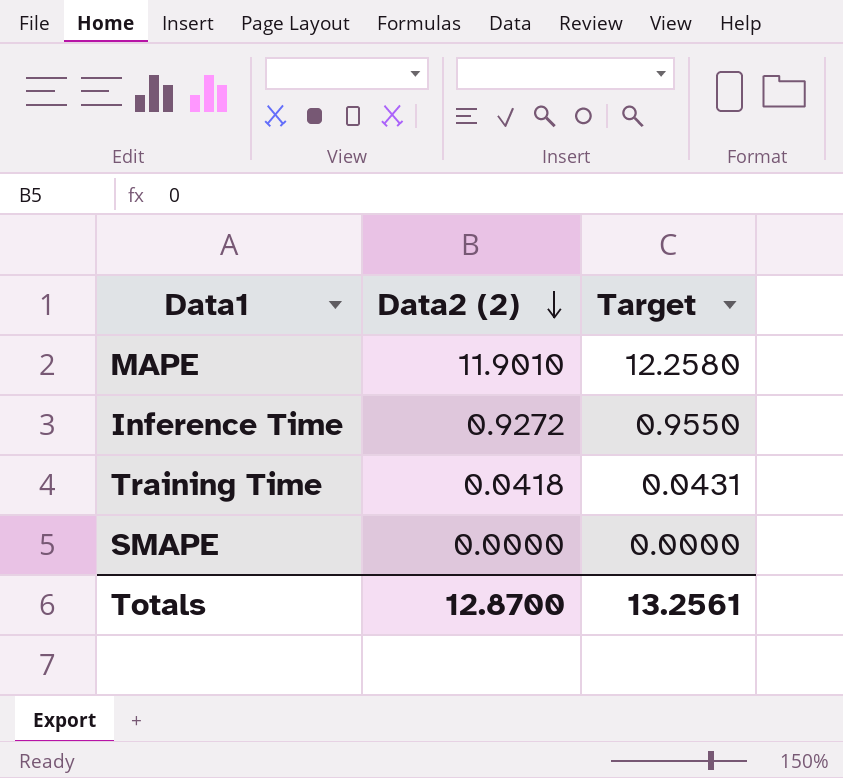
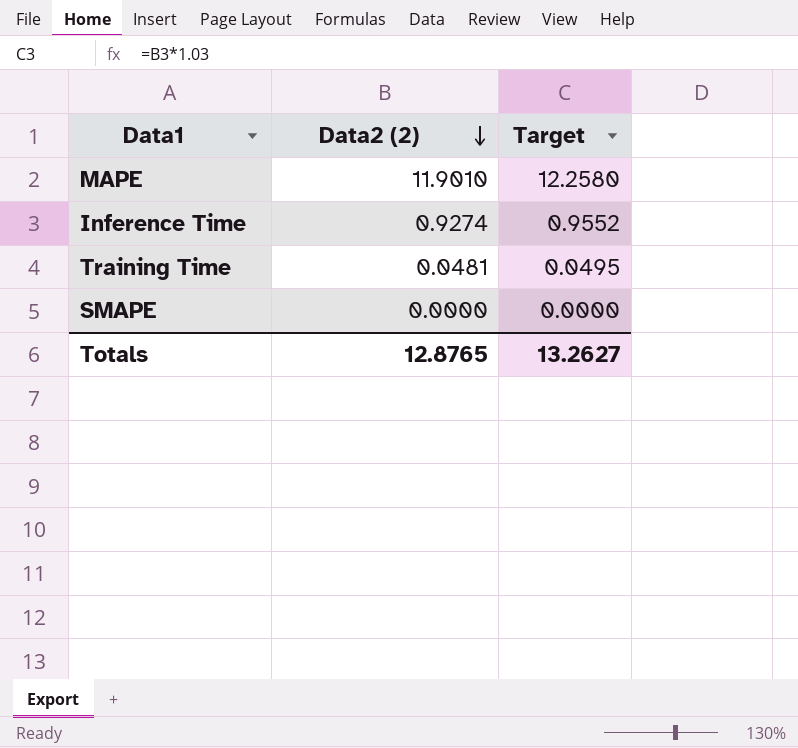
Inference Time | Data2 (2): 0.9272 -> 0.9274
Inference Time | Target: 0.9550 -> 0.9552
Training Time | Data2 (2): 0.0418 -> 0.0481
Training Time | Target: 0.0431 -> 0.0495
Totals | Data2 (2): 12.8700 -> 12.8765
Totals | Target: 13.2561 -> 13.2627

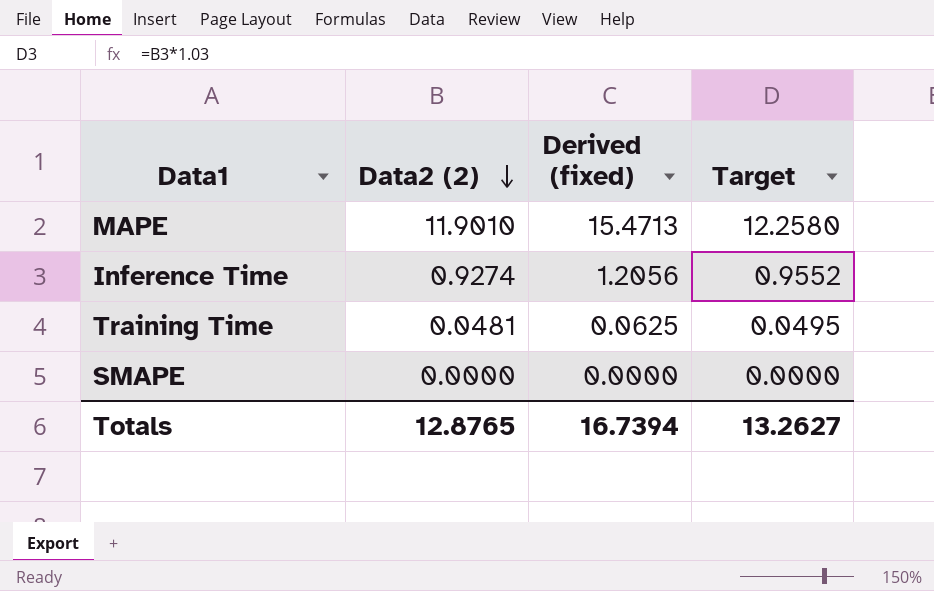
column Derived (fixed) | formula: none -> [Data2 (2)] * 1.3

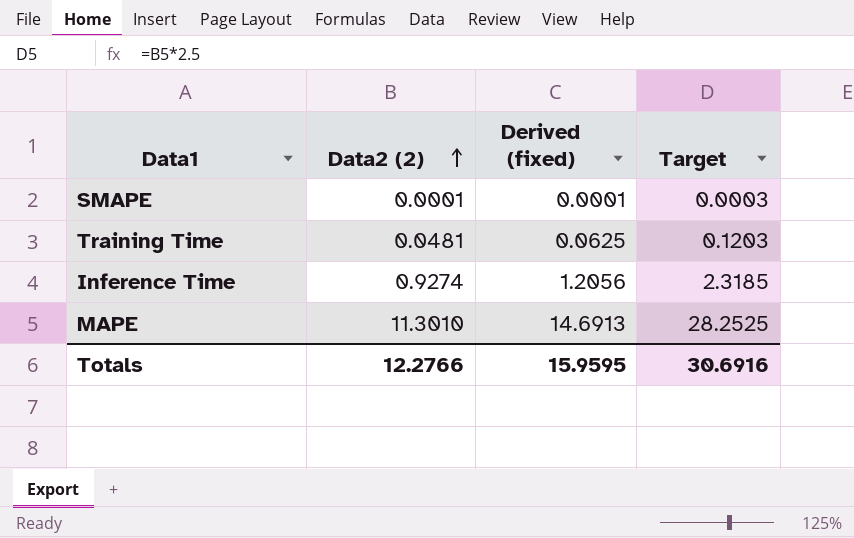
row order: Data2 (2) descending -> Data2 (2) ascending
column Target | formula: [Data2 (2)] * 1.03 -> [Data2 (2)] * 2.5
SMAPE | Data2 (2): 0.0000 -> 0.0001
SMAPE | Derived (fixed): 0.0000 -> 0.0001
MAPE | Data2 (2): 11.9010 -> 11.3010
MAPE | Derived (fixed): 15.4713 -> 14.6913
Totals | Data2 (2): 12.8765 -> 12.2766
Totals | Derived (fixed): 16.7394 -> 15.9595
Totals | Target: 13.2627 -> 30.6916

